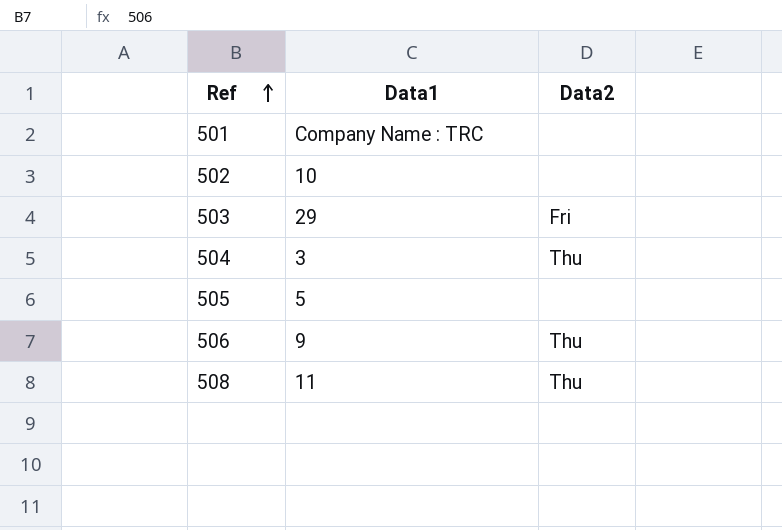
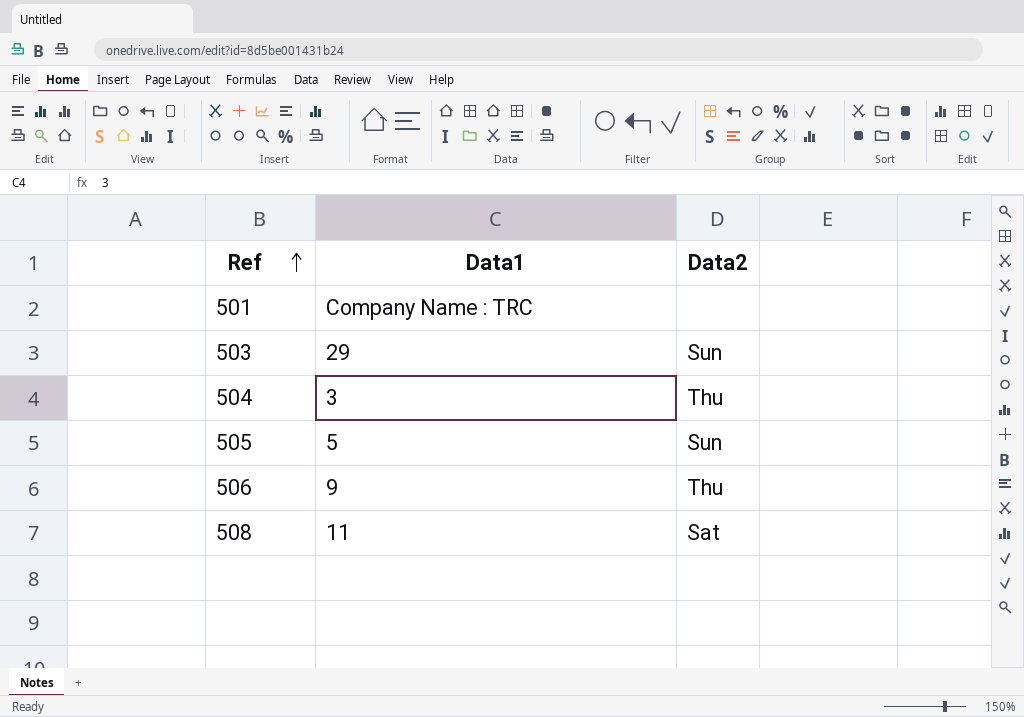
row 502: 10 | none -> none
503 | Data2: Fri -> Sun
505 | Data2: none -> Sun
508 | Data2: Thu -> Sat

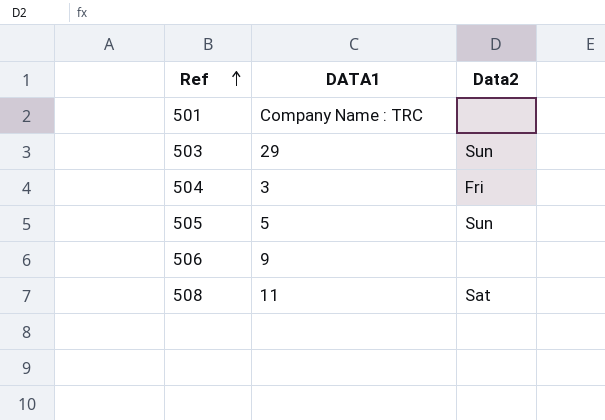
column name: Data1 -> DATA1
504 | Data2: Thu -> Fri
506 | Data2: Thu -> none

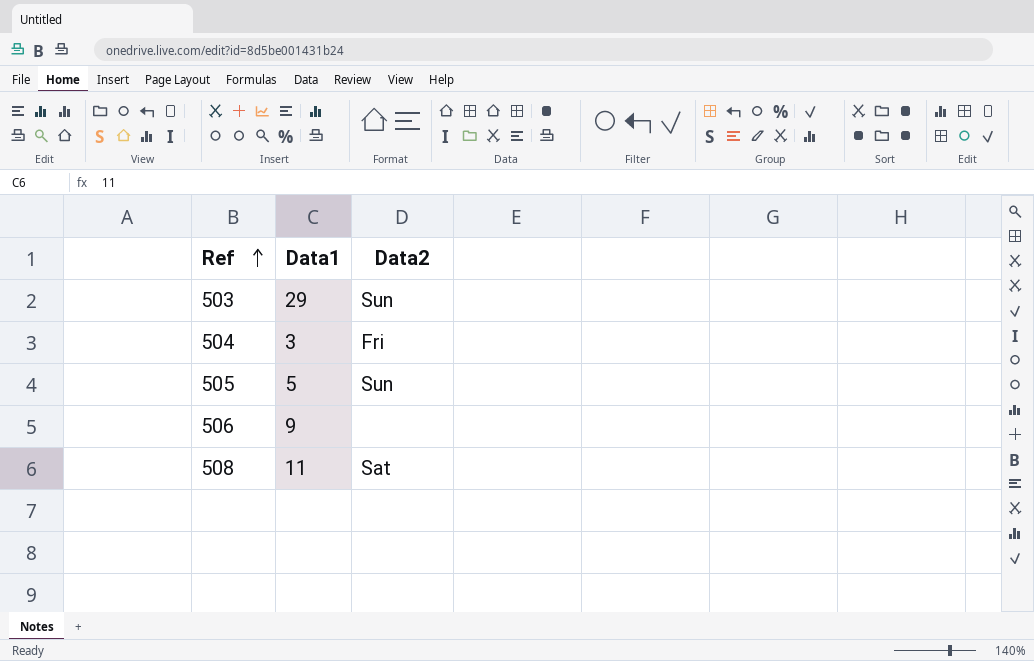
column name: DATA1 -> Data1
row 501: Company Name : TRC | none -> none

